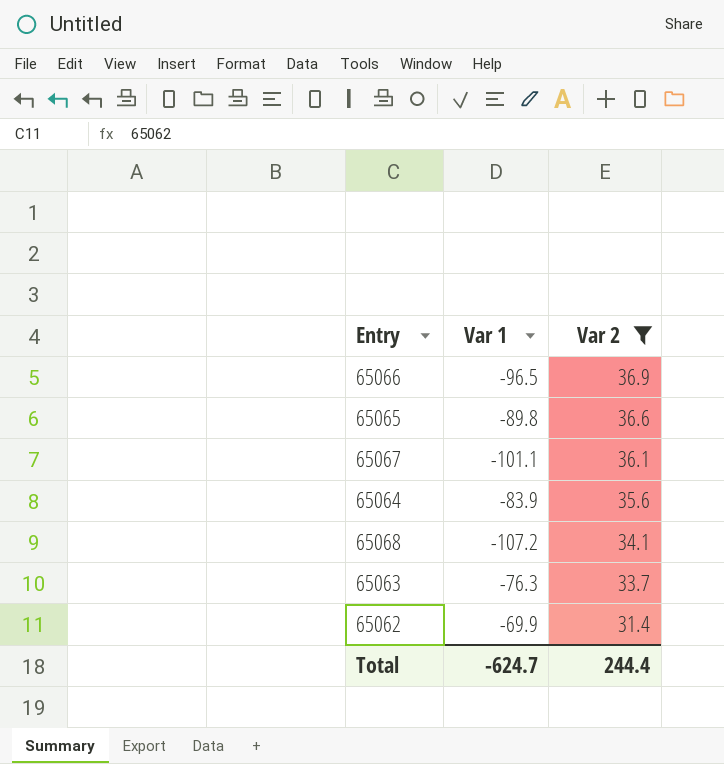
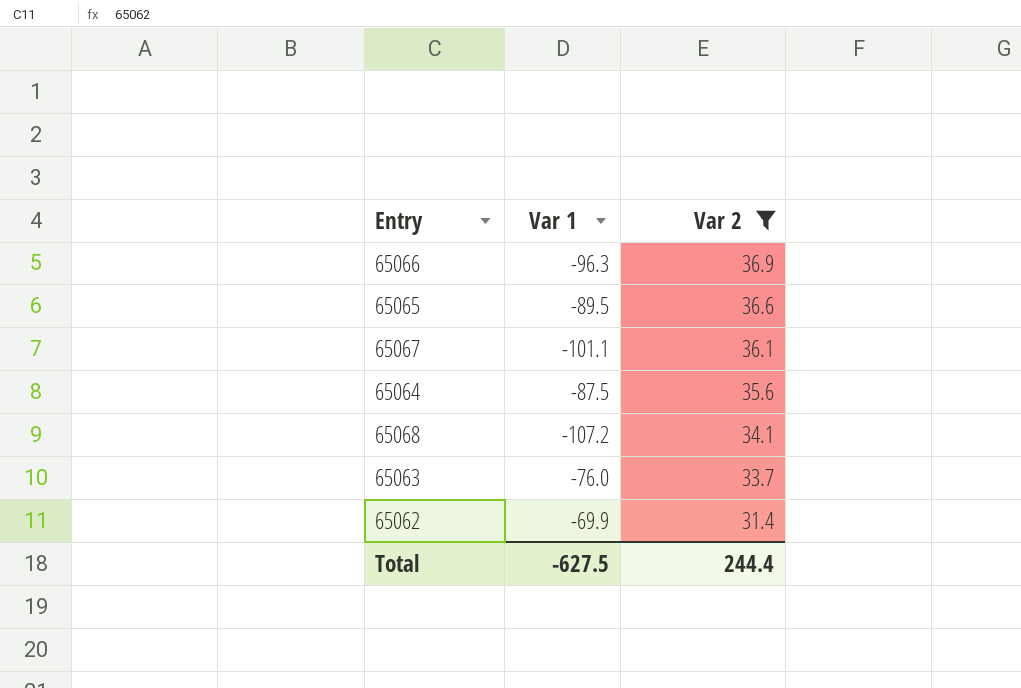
65066 | Var 1: -96.5 -> -96.3
65065 | Var 1: -89.8 -> -89.5
65064 | Var 1: -83.9 -> -87.5
65063 | Var 1: -76.3 -> -76.0
Total | Var 1: -624.7 -> -627.5

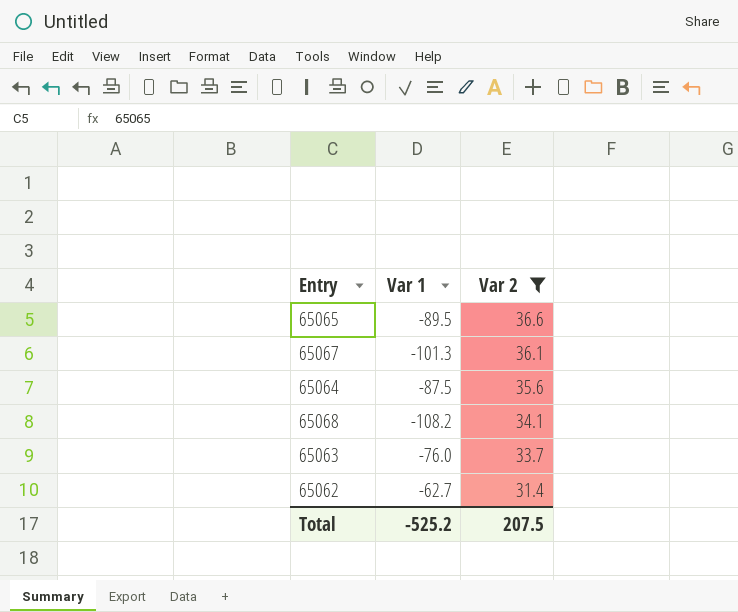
row 65066: -96.3 | 36.9 -> none
65067 | Var 1: -101.1 -> -101.3
65068 | Var 1: -107.2 -> -108.2
65062 | Var 1: -69.9 -> -62.7
Total | Var 1: -627.5 -> -525.2
Total | Var 2: 244.4 -> 207.5

